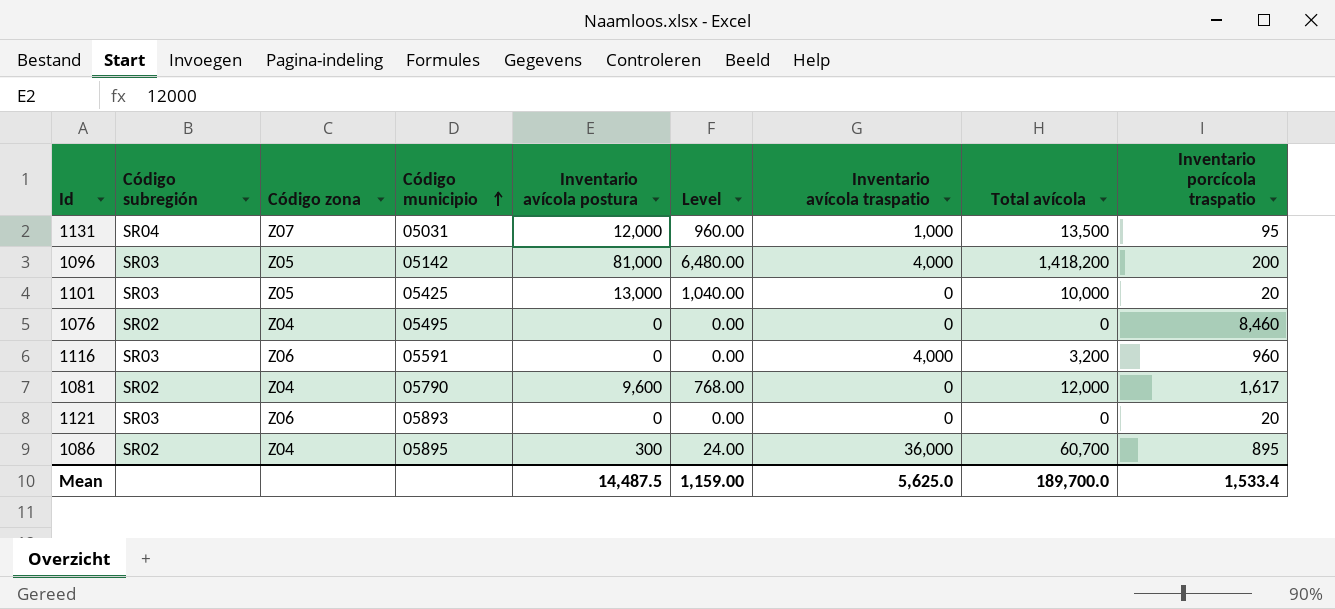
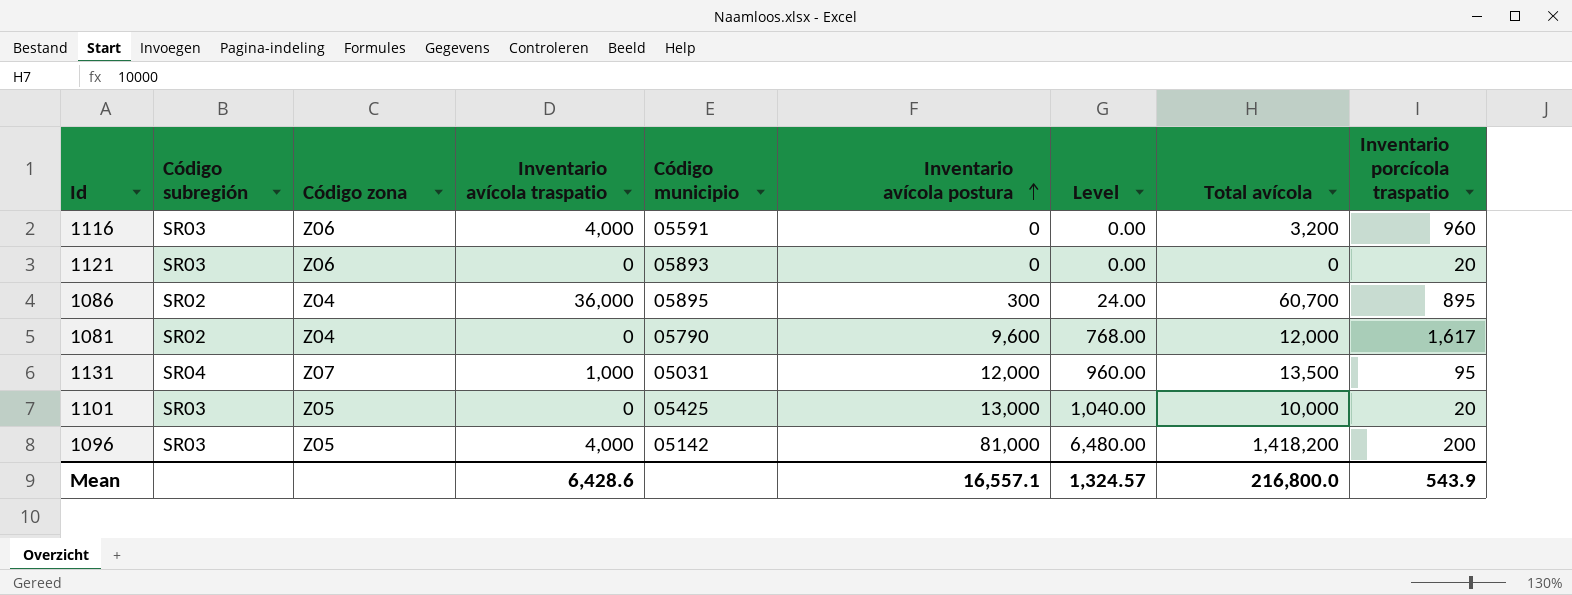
row order: Código municipio ascending -> Inventario avícola postura ascending
column Inventario avícola traspatio | position: 7 -> 4
row 1076: SR02 | Z04 | 05495 | 0 | 0.00 | 0 | 0 | 8,460 -> none
Mean | Inventario avícola traspatio: 5,625.0 -> 6,428.6
Mean | Inventario avícola postura: 14,487.5 -> 16,557.1
Mean | Level: 1,159.00 -> 1,324.57
Mean | Total avícola: 189,700.0 -> 216,800.0
Mean | Inventario porcícola traspatio: 1,533.4 -> 543.9

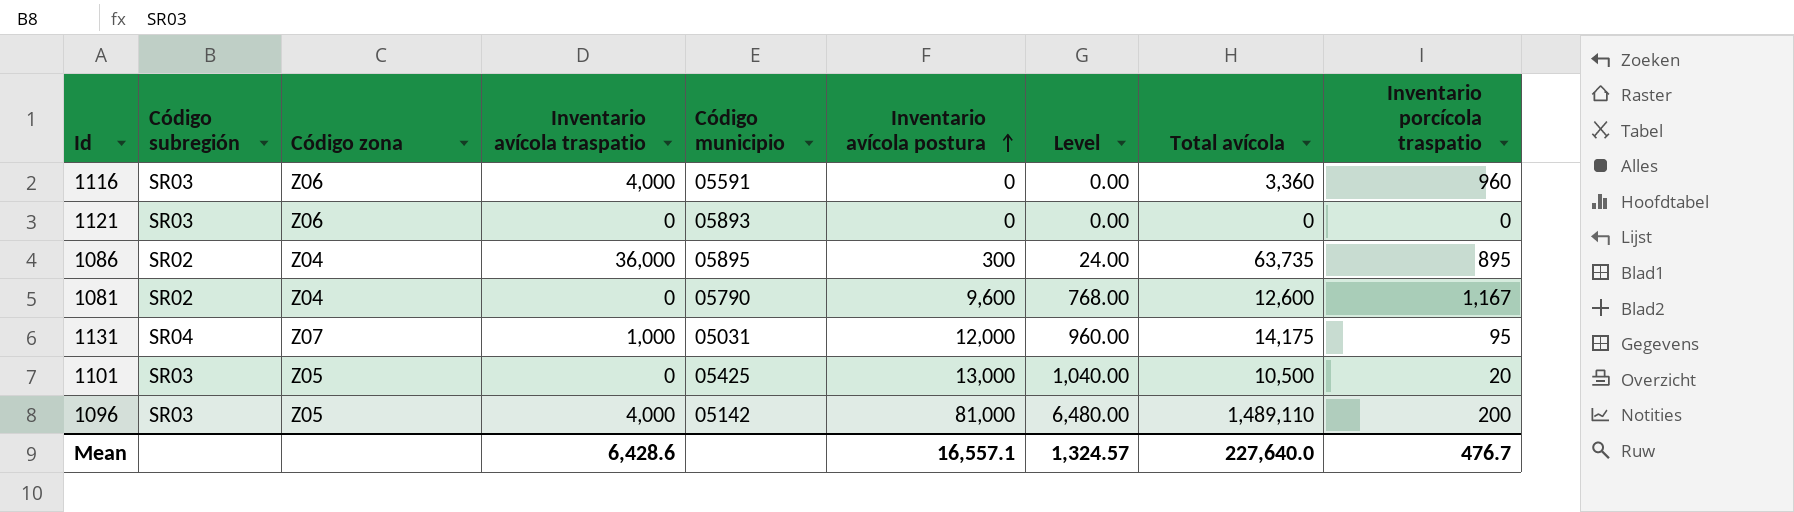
1116 | Total avícola: 3,200 -> 3,360
1121 | Inventario porcícola traspatio: 20 -> 0
1086 | Total avícola: 60,700 -> 63,735
1081 | Total avícola: 12,000 -> 12,600
1081 | Inventario porcícola traspatio: 1,617 -> 1,167
1131 | Total avícola: 13,500 -> 14,175
1101 | Total avícola: 10,000 -> 10,500
1096 | Total avícola: 1,418,200 -> 1,489,110
Mean | Total avícola: 216,800.0 -> 227,640.0
Mean | Inventario porcícola traspatio: 543.9 -> 476.7

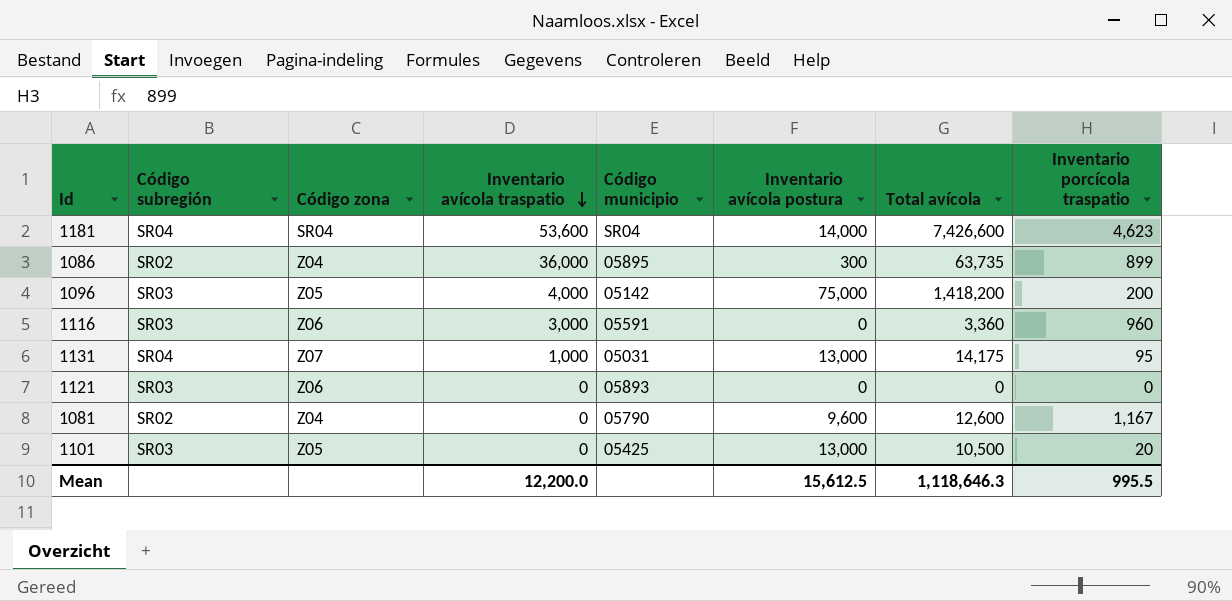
row order: Inventario avícola postura ascending -> Inventario avícola traspatio descending
column Level | formula: [Inventario avícola postura] * 0.08 -> none
row 1181: none -> SR04 | SR04 | 53,600 | SR04 | 14,000 | 7,426,600 | 4,623
1086 | Inventario porcícola traspatio: 895 -> 899
1096 | Inventario avícola postura: 81,000 -> 75,000
1096 | Total avícola: 1,489,110 -> 1,418,200
1116 | Inventario avícola traspatio: 4,000 -> 3,000
1131 | Inventario avícola postura: 12,000 -> 13,000
Mean | Inventario avícola traspatio: 6,428.6 -> 12,200.0
Mean | Inventario avícola postura: 16,557.1 -> 15,612.5
Mean | Total avícola: 227,640.0 -> 1,118,646.3
Mean | Inventario porcícola traspatio: 476.7 -> 995.5

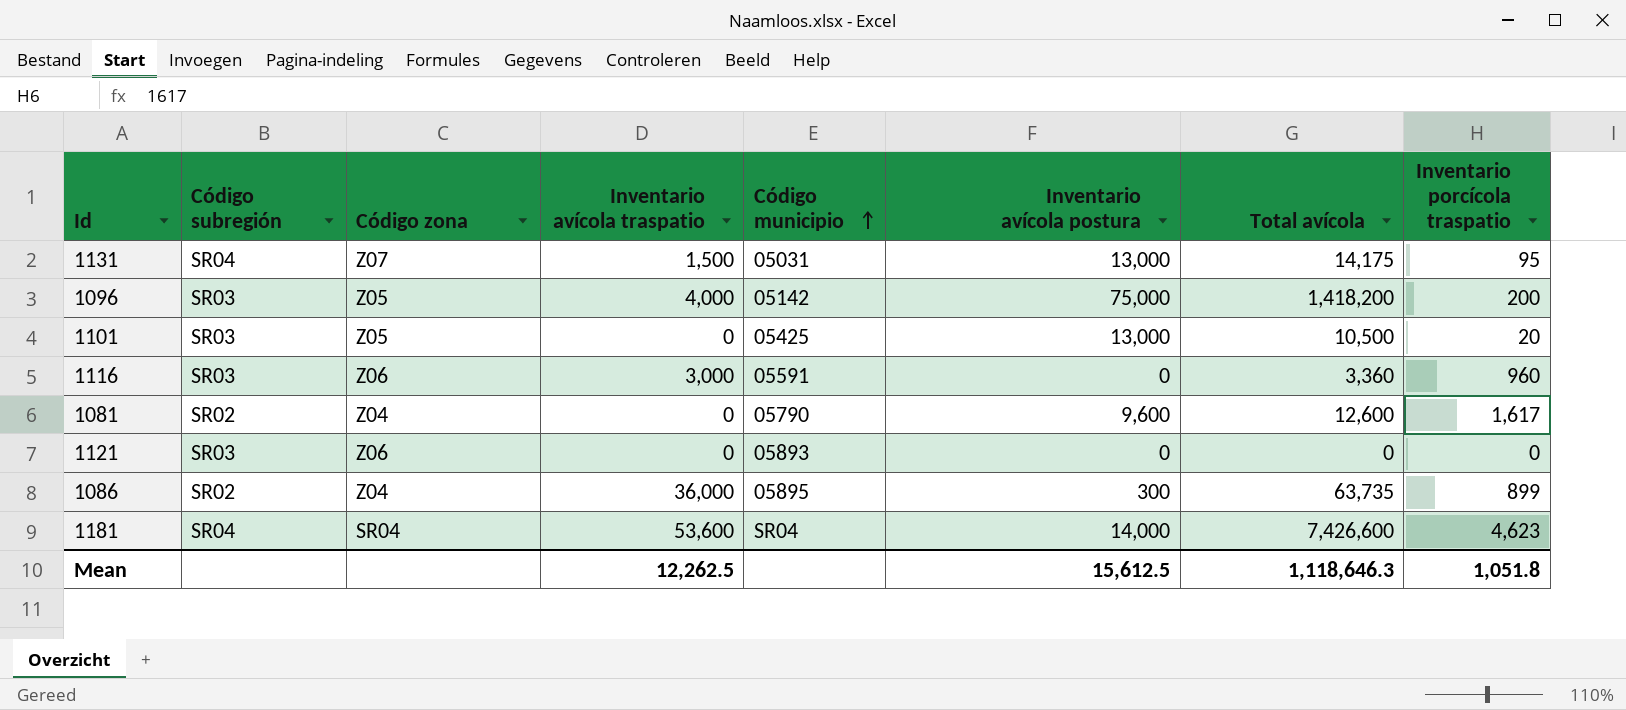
row order: Inventario avícola traspatio descending -> Código municipio ascending
1131 | Inventario avícola traspatio: 1,000 -> 1,500
1081 | Inventario porcícola traspatio: 1,167 -> 1,617
Mean | Inventario avícola traspatio: 12,200.0 -> 12,262.5
Mean | Inventario porcícola traspatio: 995.5 -> 1,051.8

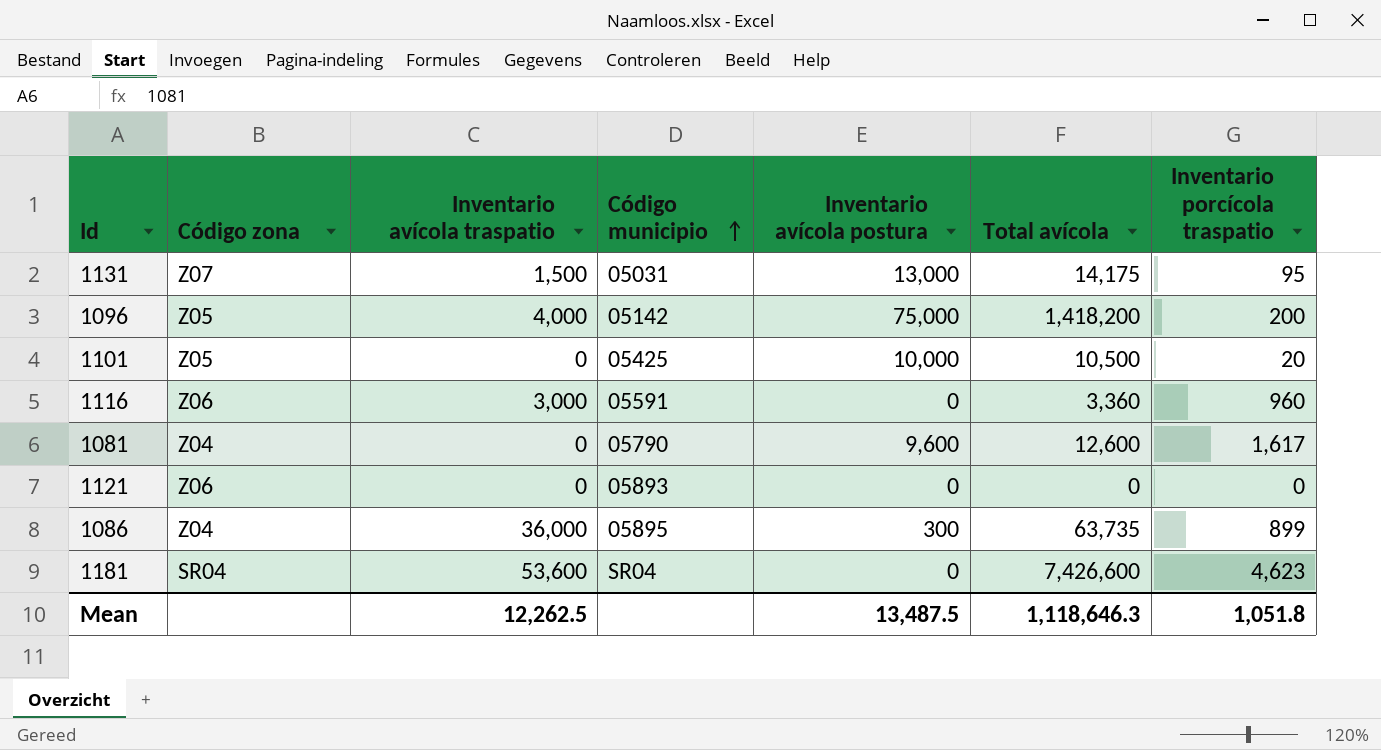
column Código subregión | position: 2 -> none
1101 | Inventario avícola postura: 13,000 -> 10,000
1181 | Inventario avícola postura: 14,000 -> 0
Mean | Inventario avícola postura: 15,612.5 -> 13,487.5

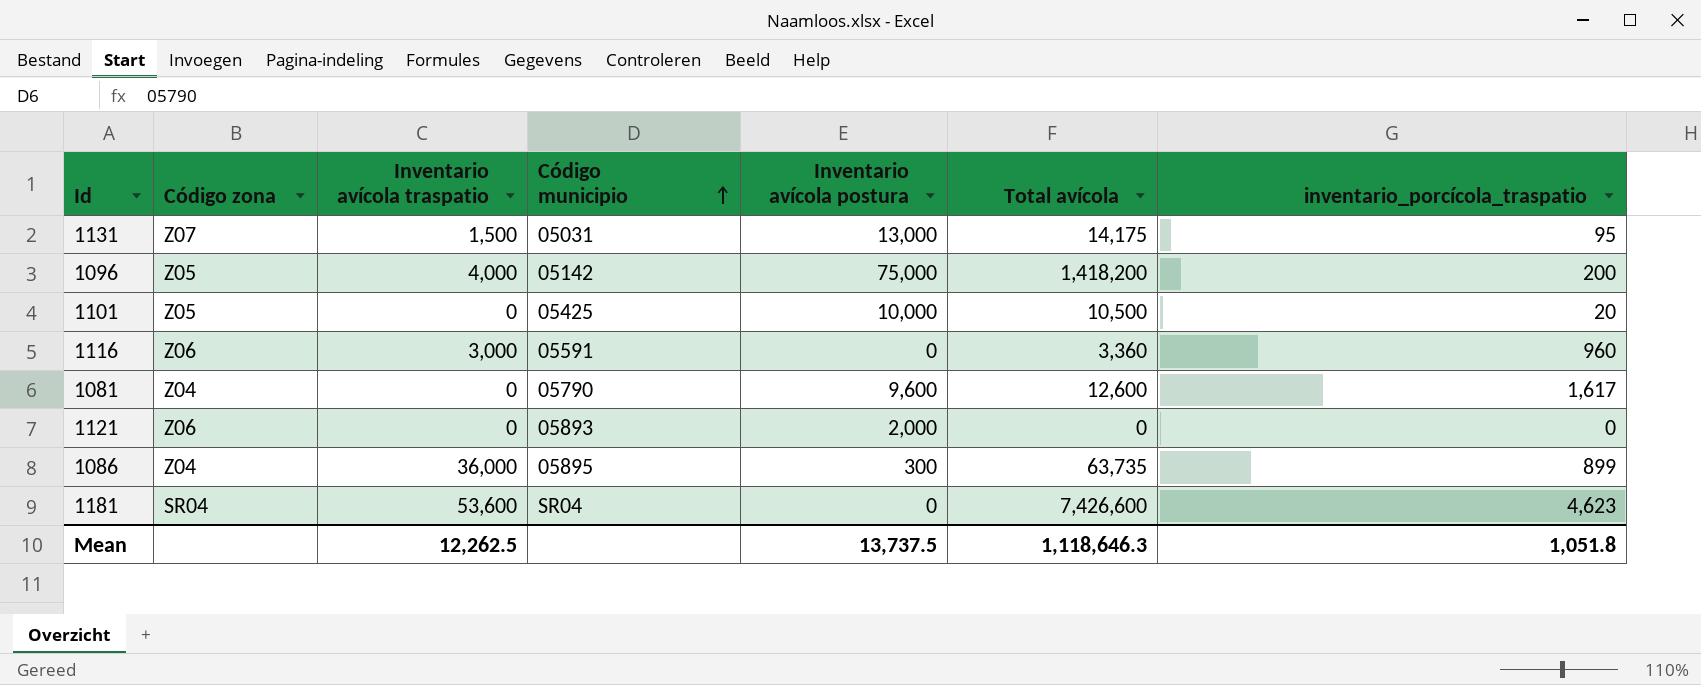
column name: Inventario porcícola traspatio -> inventario_porcícola_traspatio
1121 | Inventario avícola postura: 0 -> 2,000
Mean | Inventario avícola postura: 13,487.5 -> 13,737.5

